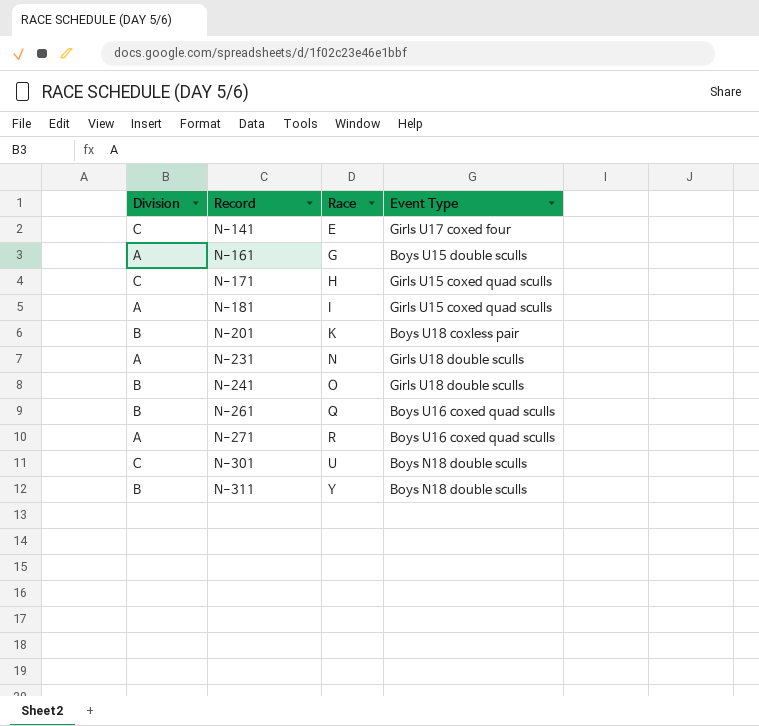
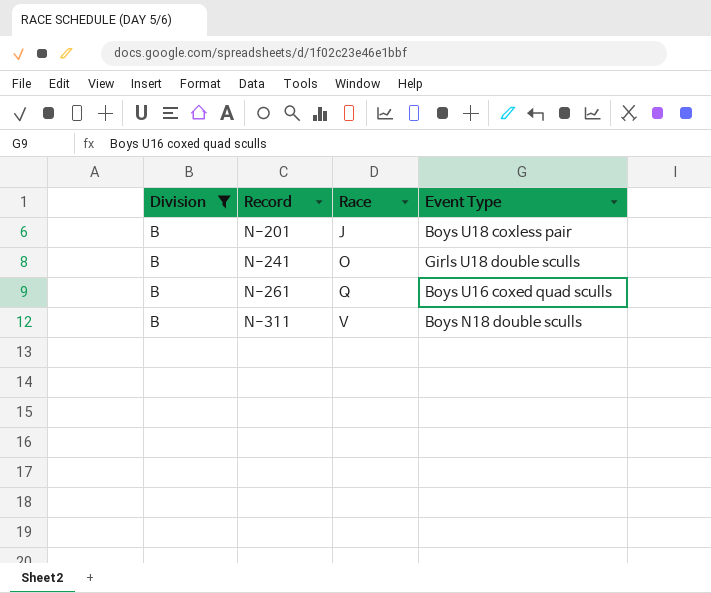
filter: none -> Division = B
N-201 | Race: K -> J
N-311 | Race: Y -> V

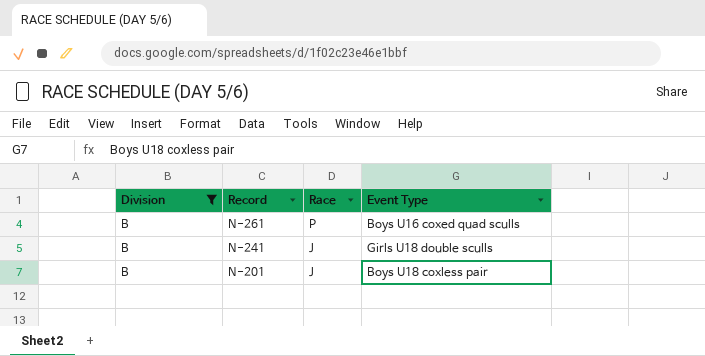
row order: Record ascending -> Record descending
row N-311: B | V | Boys N18 double sculls -> none
N-261 | Race: Q -> P
N-241 | Race: O -> J

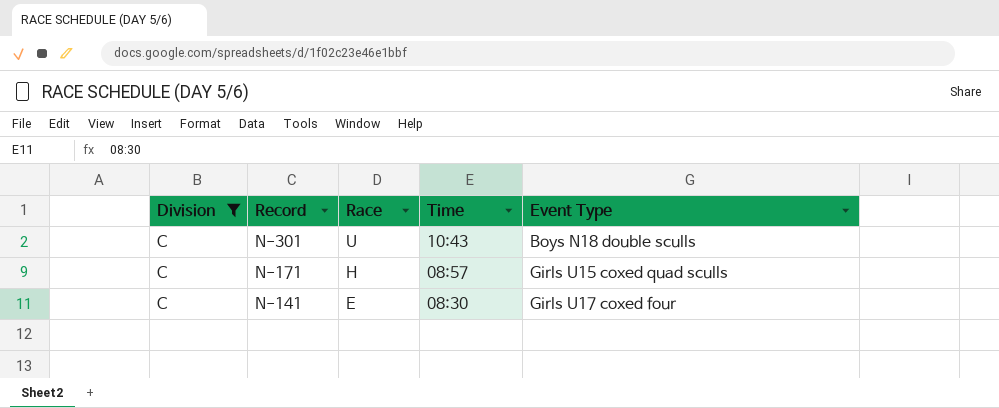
filter: Division = B -> Division = C
column Time | position: none -> 4

